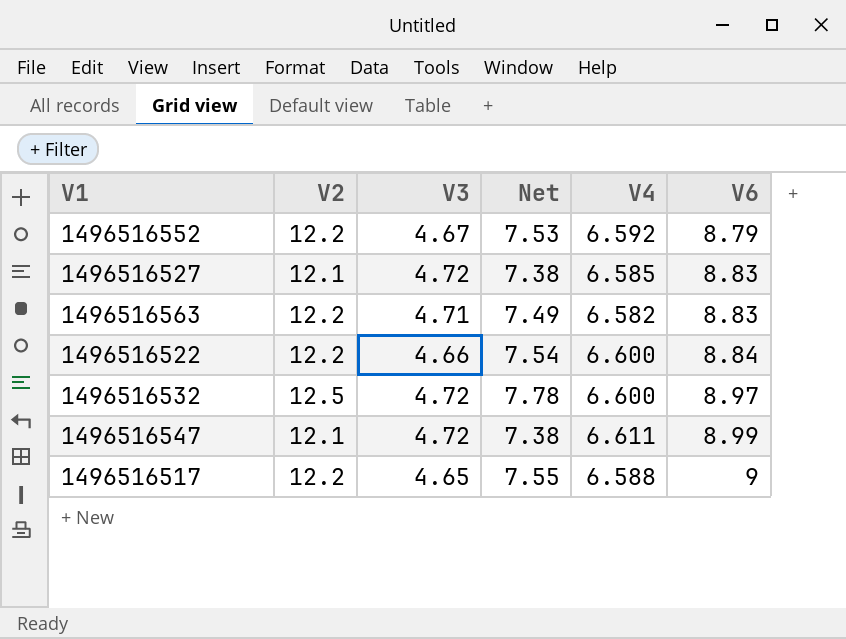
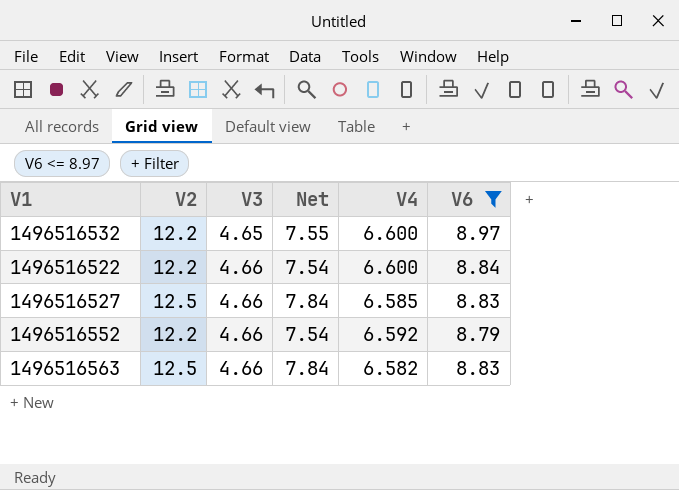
filter: none -> V6 <= 8.97
row order: V6 ascending -> V3 ascending
1496516532 | V2: 12.5 -> 12.2
1496516532 | V3: 4.72 -> 4.65
1496516532 | Net: 7.78 -> 7.55
1496516527 | V2: 12.1 -> 12.5
1496516527 | V3: 4.72 -> 4.66
1496516527 | Net: 7.38 -> 7.84
1496516552 | V3: 4.67 -> 4.66
1496516552 | Net: 7.53 -> 7.54
1496516563 | V2: 12.2 -> 12.5
1496516563 | V3: 4.71 -> 4.66
1496516563 | Net: 7.49 -> 7.84

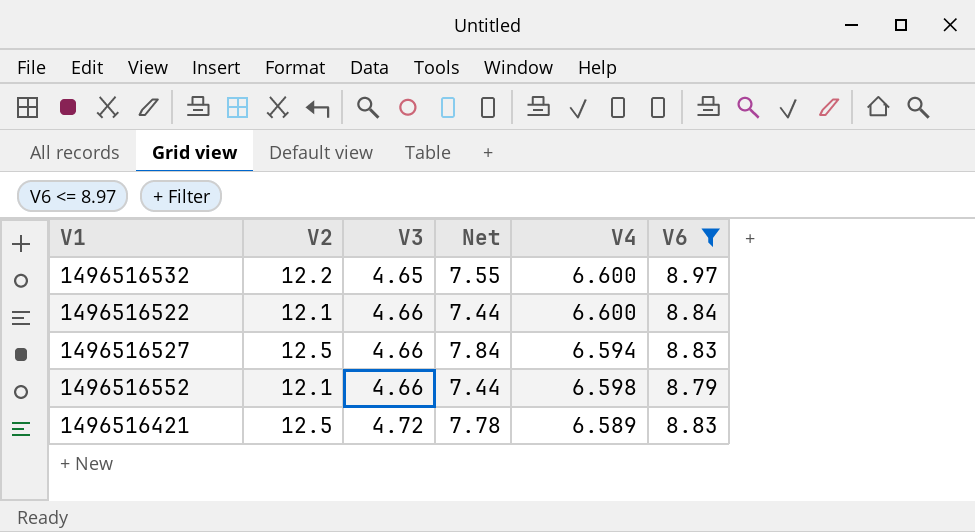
row 1496516563: 12.5 | 4.66 | 7.84 | 6.582 | 8.83 -> none
1496516522 | V2: 12.2 -> 12.1
1496516522 | Net: 7.54 -> 7.44
1496516527 | V4: 6.585 -> 6.594
1496516552 | V2: 12.2 -> 12.1
1496516552 | Net: 7.54 -> 7.44
1496516552 | V4: 6.592 -> 6.598
row 1496516421: none -> 12.5 | 4.72 | 7.78 | 6.589 | 8.83

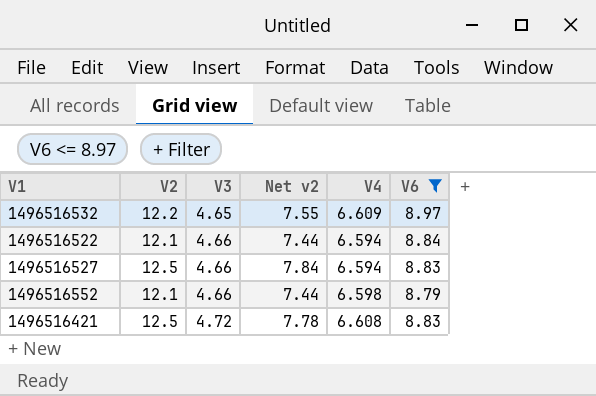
column name: Net -> Net v2
1496516532 | V4: 6.600 -> 6.609
1496516522 | V4: 6.600 -> 6.594
1496516421 | V4: 6.589 -> 6.608

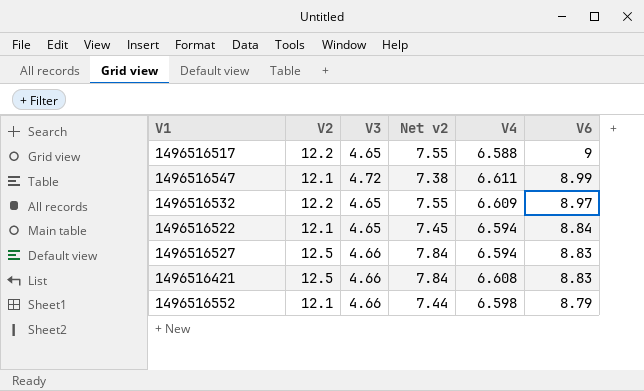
filter: V6 <= 8.97 -> none
row order: V3 ascending -> V6 descending
1496516522 | V3: 4.66 -> 4.65
1496516522 | Net v2: 7.44 -> 7.45
1496516421 | V3: 4.72 -> 4.66
1496516421 | Net v2: 7.78 -> 7.84

